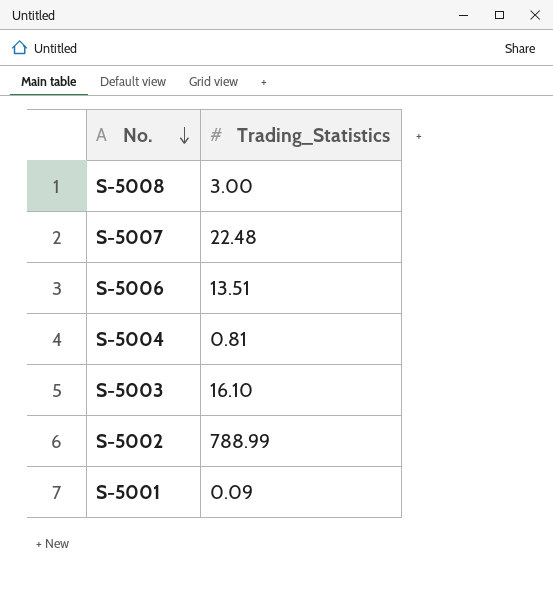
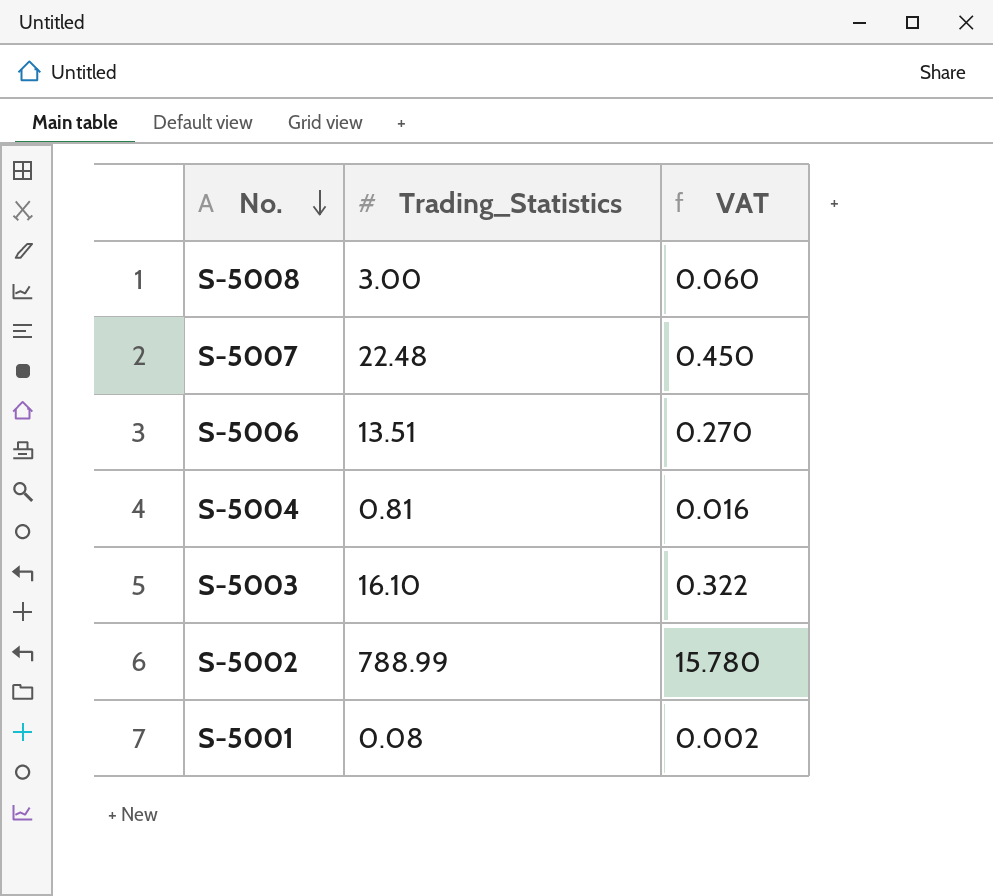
column VAT | formula: none -> [Trading_Statistics] * 0.02
S-5001 | Trading_Statistics: 0.09 -> 0.08

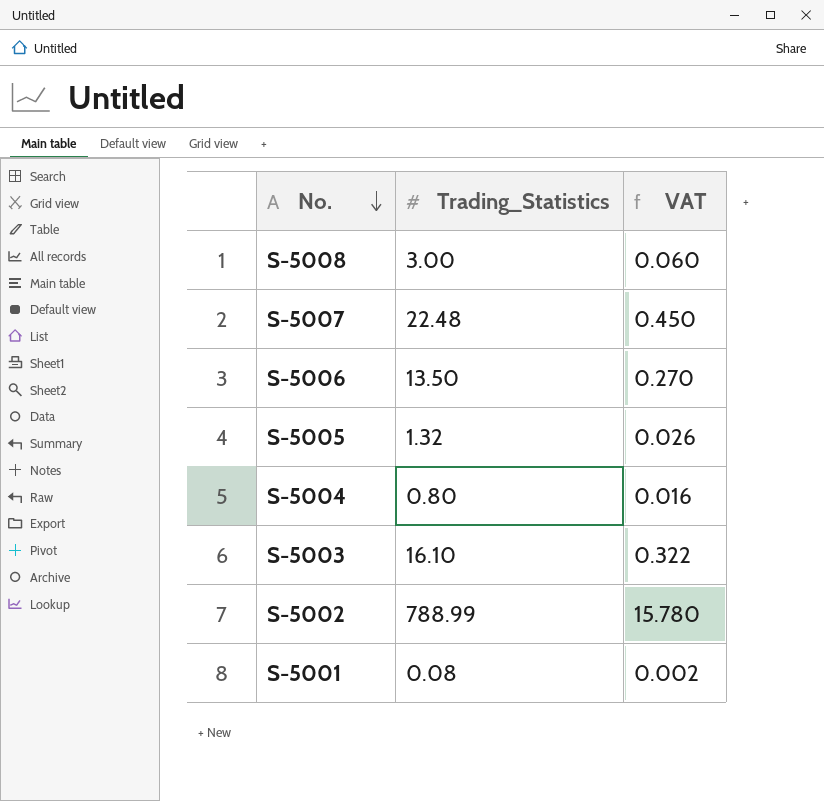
S-5006 | Trading_Statistics: 13.51 -> 13.50
row S-5005: none -> 1.32 | 0.026
S-5004 | Trading_Statistics: 0.81 -> 0.80

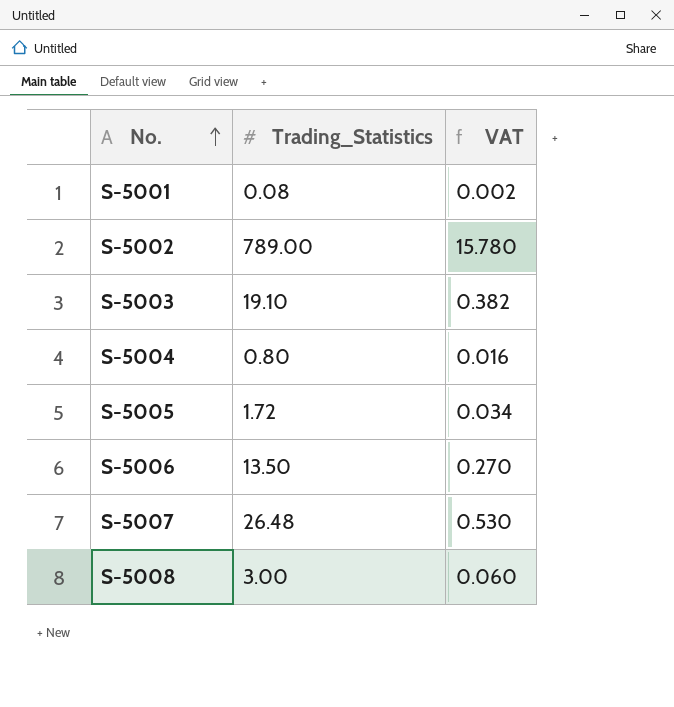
row order: No. descending -> No. ascending
S-5002 | Trading_Statistics: 788.99 -> 789.00
S-5003 | Trading_Statistics: 16.10 -> 19.10
S-5003 | VAT: 0.322 -> 0.382
S-5005 | Trading_Statistics: 1.32 -> 1.72
S-5005 | VAT: 0.026 -> 0.034
S-5007 | Trading_Statistics: 22.48 -> 26.48
S-5007 | VAT: 0.450 -> 0.530

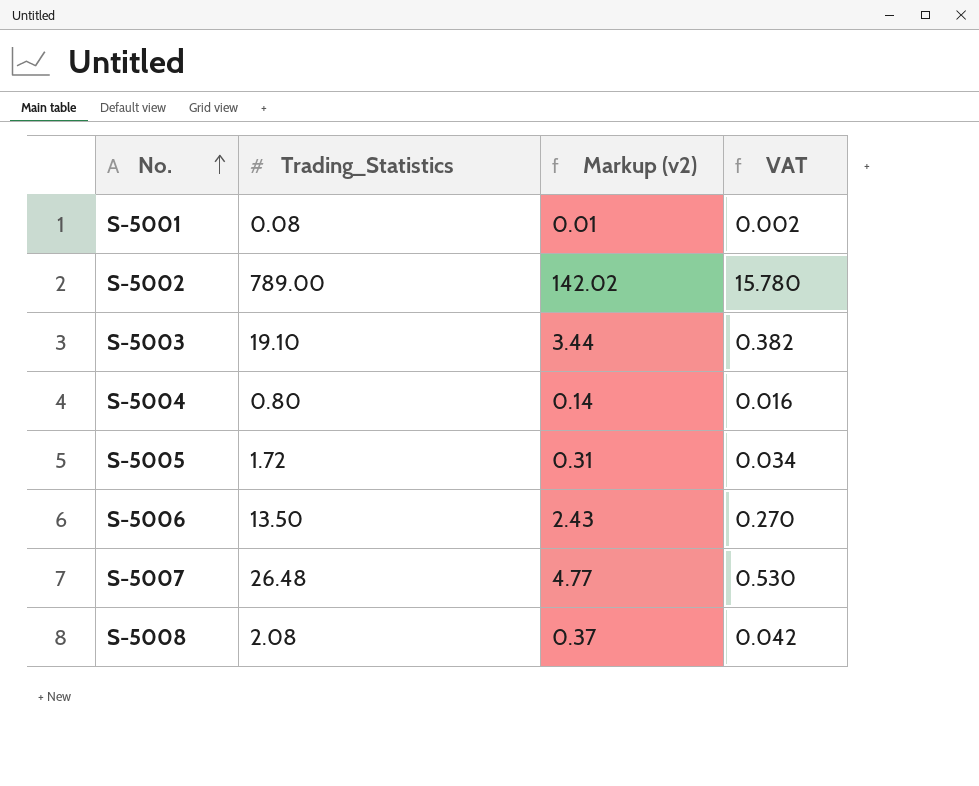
column Markup (v2) | formula: none -> [Trading_Statistics] * 0.18
S-5008 | Trading_Statistics: 3.00 -> 2.08
S-5008 | VAT: 0.060 -> 0.042

